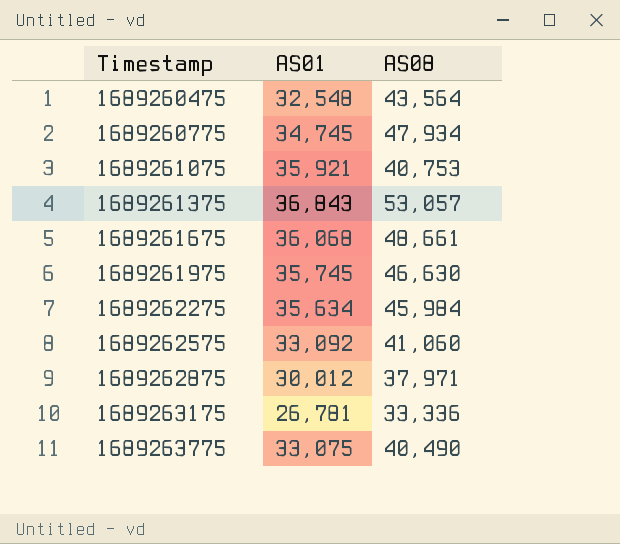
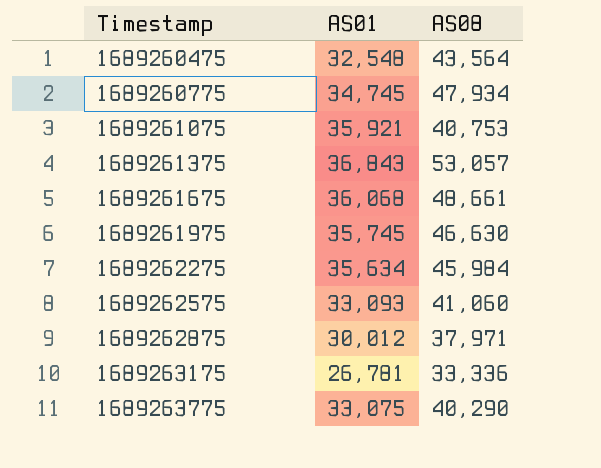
1689262575 | AS01: 33,092 -> 33,093
1689263775 | AS08: 40,490 -> 40,290

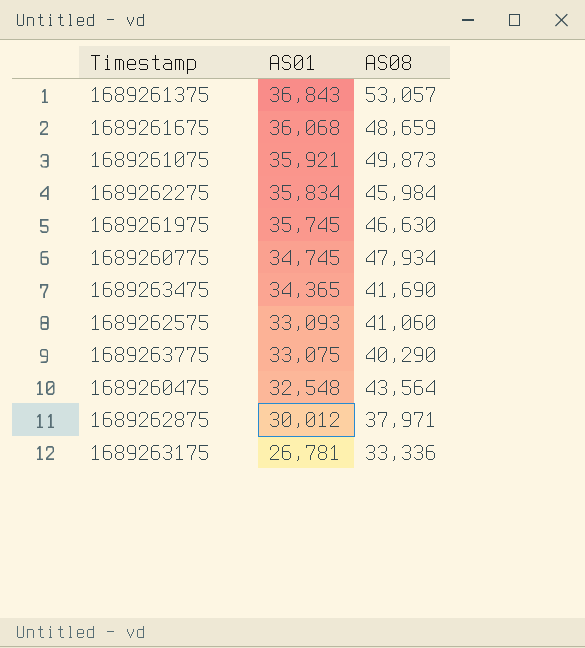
row order: Timestamp ascending -> AS01 descending
1689261675 | AS08: 48,661 -> 48,659
1689261075 | AS08: 40,753 -> 49,873
1689262275 | AS01: 35,634 -> 35,834
row 1689263475: none -> 34,365 | 41,690

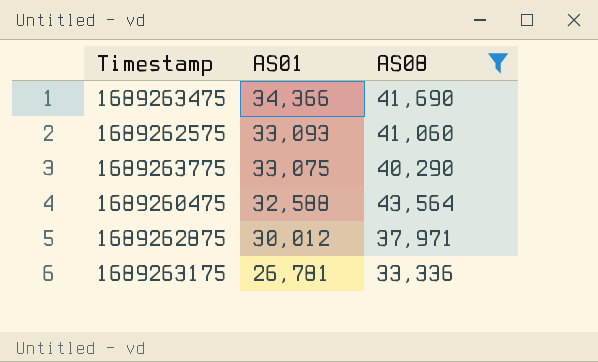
filter: none -> AS08 <= 43,564
1689263475 | AS01: 34,365 -> 34,366
1689260475 | AS01: 32,548 -> 32,588

